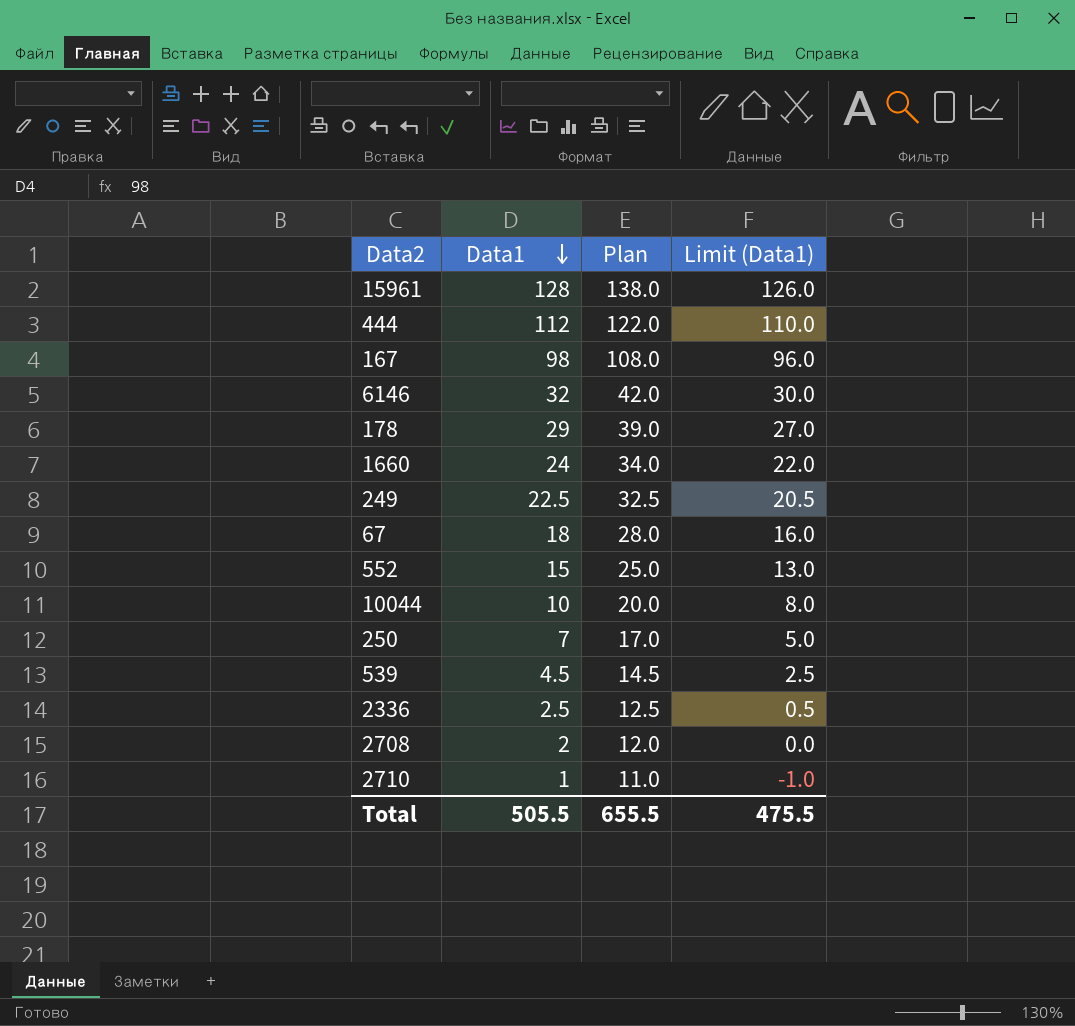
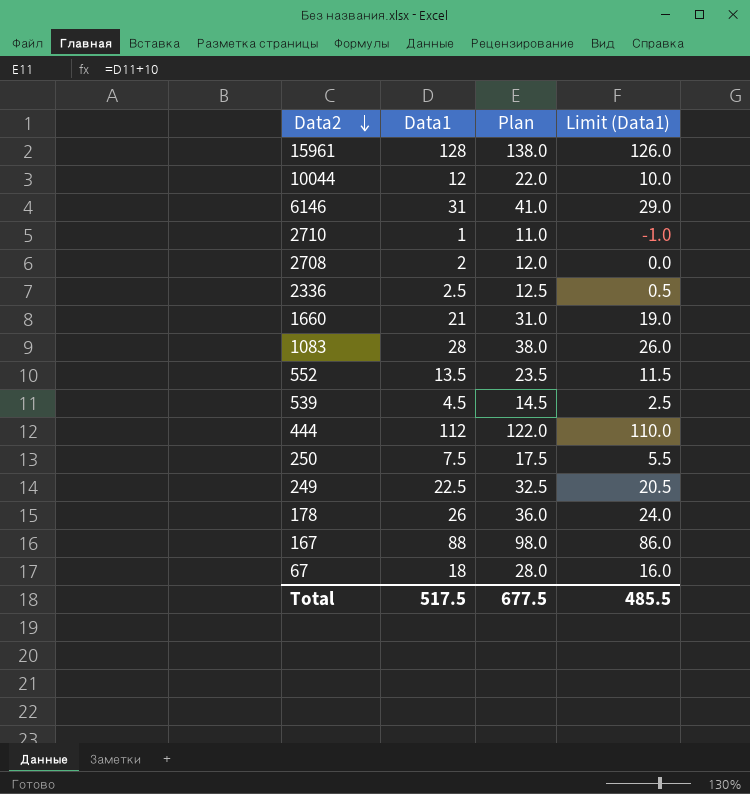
row order: Data1 descending -> Data2 descending
10044 | Data1: 10 -> 12
10044 | Plan: 20.0 -> 22.0
10044 | Limit (Data1): 8.0 -> 10.0
6146 | Data1: 32 -> 31
6146 | Plan: 42.0 -> 41.0
6146 | Limit (Data1): 30.0 -> 29.0
1660 | Data1: 24 -> 21
1660 | Plan: 34.0 -> 31.0
1660 | Limit (Data1): 22.0 -> 19.0
row 1083: none -> 28 | 38.0 | 26.0
552 | Data1: 15 -> 13.5
552 | Plan: 25.0 -> 23.5
552 | Limit (Data1): 13.0 -> 11.5
250 | Data1: 7 -> 7.5
250 | Plan: 17.0 -> 17.5
250 | Limit (Data1): 5.0 -> 5.5
178 | Data1: 29 -> 26
178 | Plan: 39.0 -> 36.0
178 | Limit (Data1): 27.0 -> 24.0
167 | Data1: 98 -> 88
167 | Plan: 108.0 -> 98.0
167 | Limit (Data1): 96.0 -> 86.0
Total | Data1: 505.5 -> 517.5
Total | Plan: 655.5 -> 677.5
Total | Limit (Data1): 475.5 -> 485.5

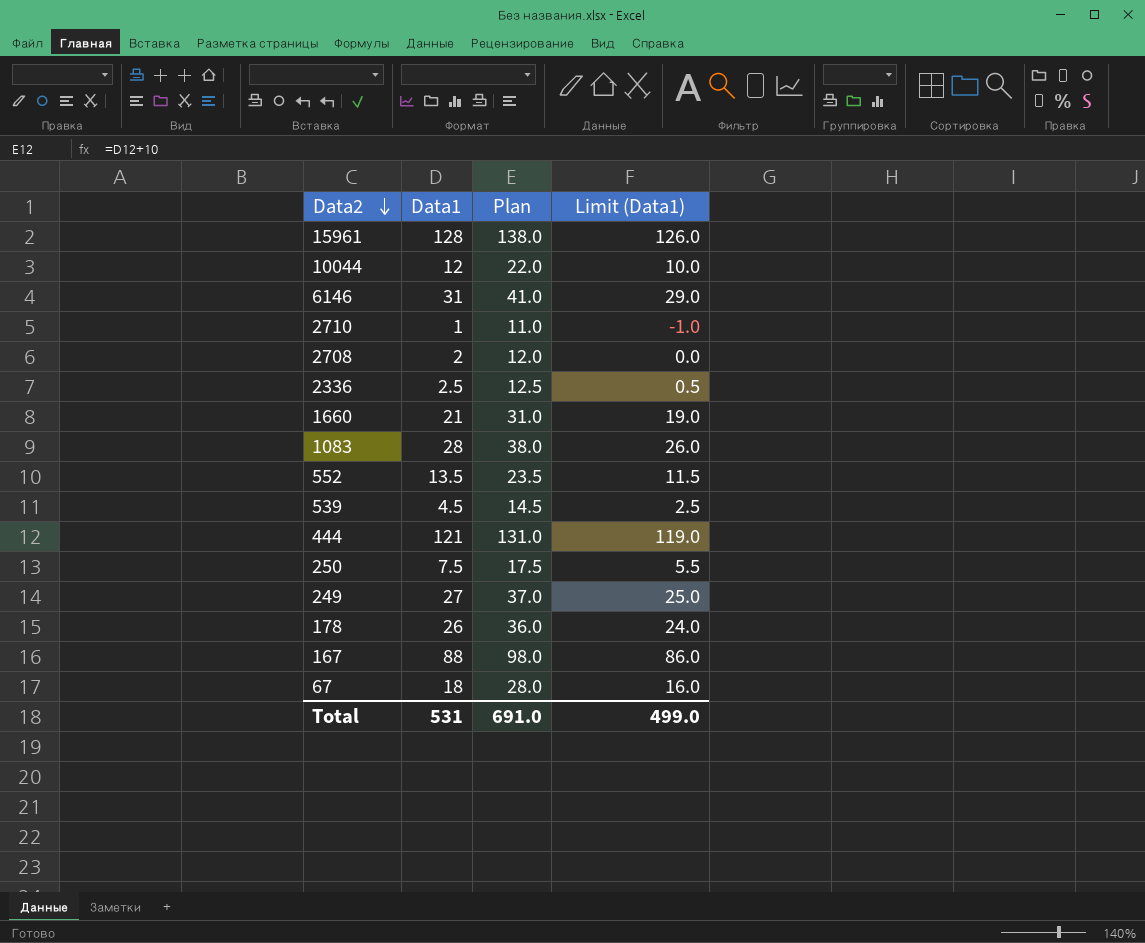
444 | Data1: 112 -> 121
444 | Plan: 122.0 -> 131.0
444 | Limit (Data1): 110.0 -> 119.0
249 | Data1: 22.5 -> 27
249 | Plan: 32.5 -> 37.0
249 | Limit (Data1): 20.5 -> 25.0
Total | Data1: 517.5 -> 531
Total | Plan: 677.5 -> 691.0
Total | Limit (Data1): 485.5 -> 499.0

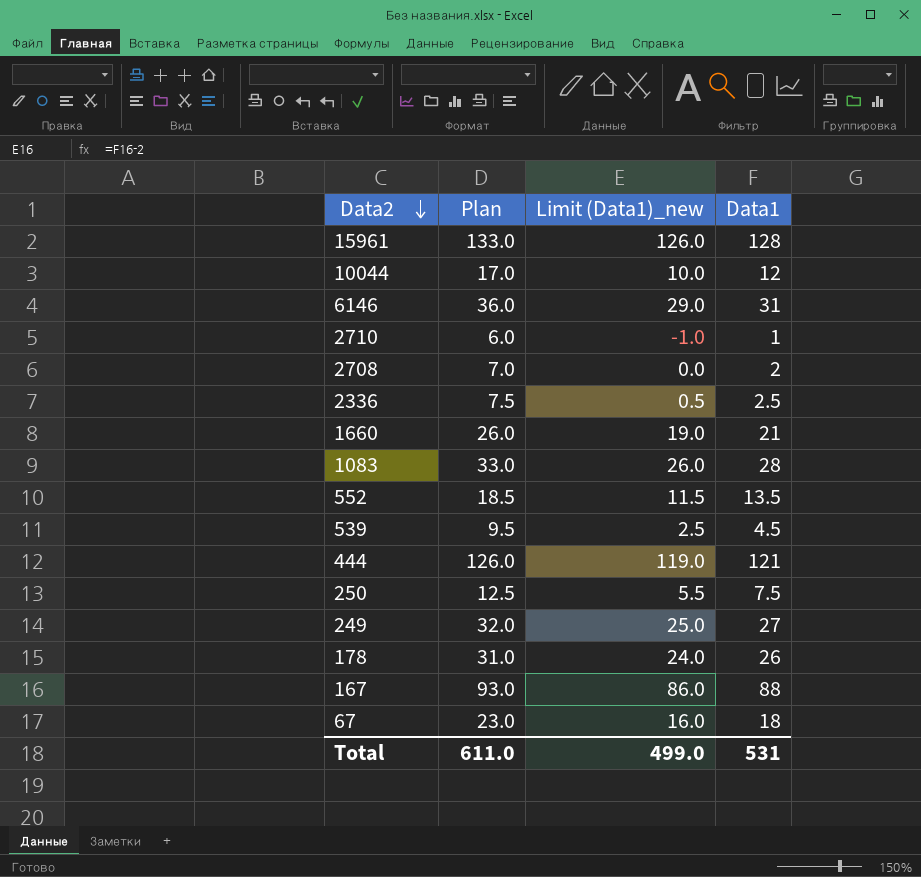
column Plan | formula: [Data1] + 10 -> [Data1] + 5
column name: Limit (Data1) -> Limit (Data1)_new
column Data1 | position: 2 -> 4
Total | Plan: 691.0 -> 611.0

